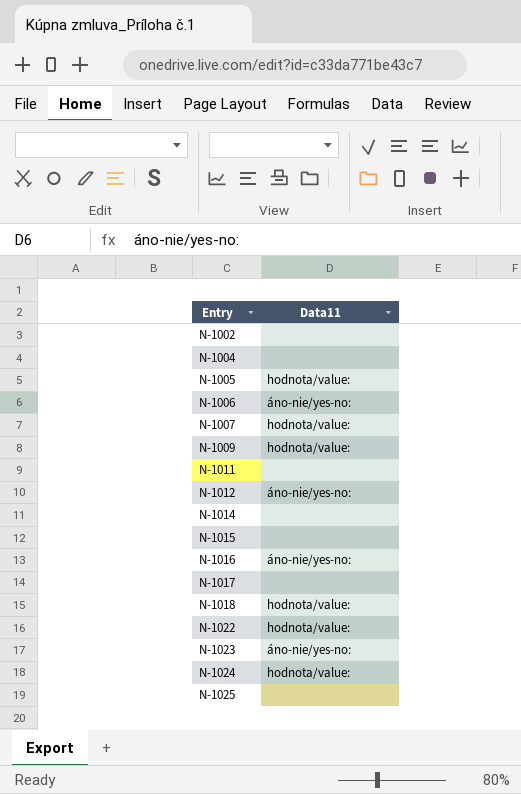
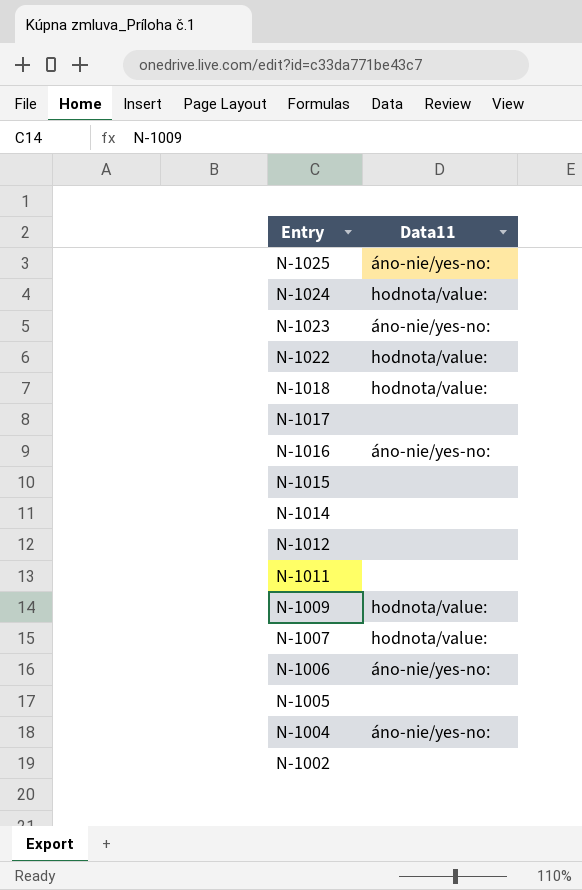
row order: Entry ascending -> Entry descending
N-1025 | Data11: none -> áno-nie/yes-no:
N-1012 | Data11: áno-nie/yes-no: -> none
N-1005 | Data11: hodnota/value: -> none
N-1004 | Data11: none -> áno-nie/yes-no:

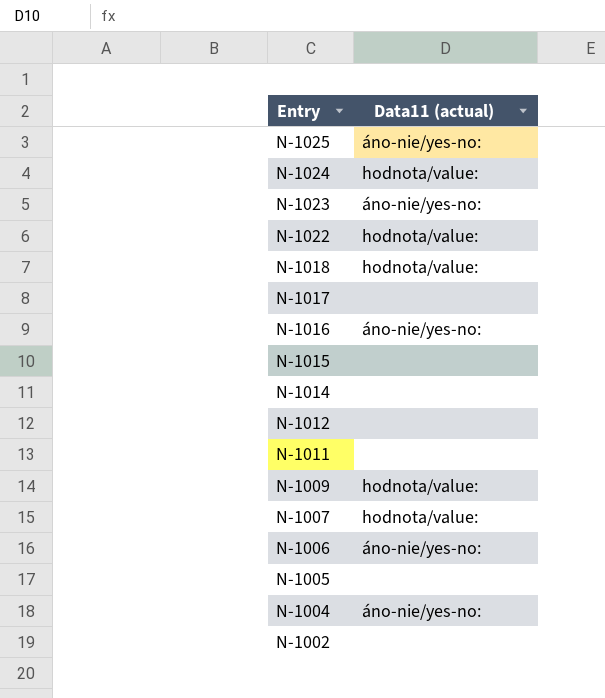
column name: Data11 -> Data11 (actual)

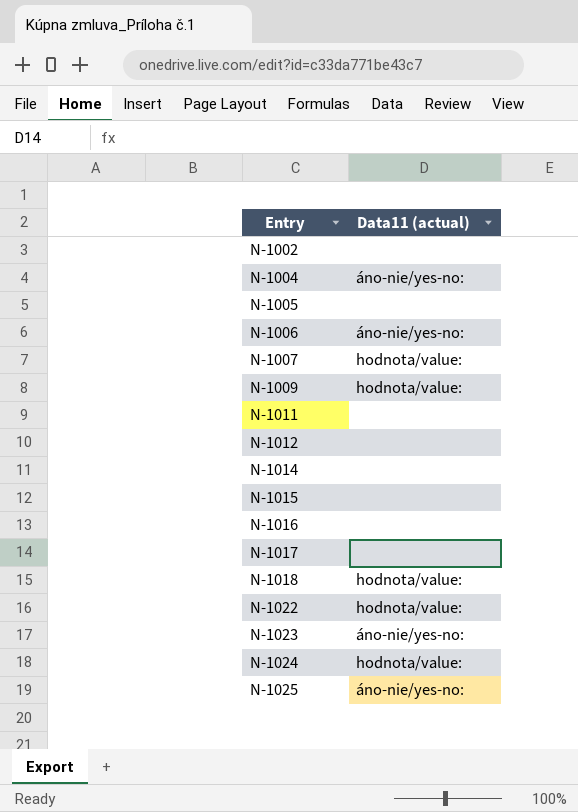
row order: Entry descending -> Entry ascending
N-1016 | Data11 (actual): áno-nie/yes-no: -> none

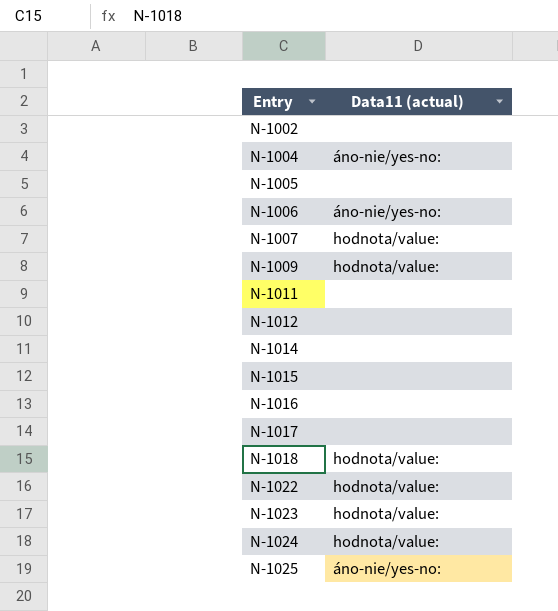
N-1023 | Data11 (actual): áno-nie/yes-no: -> hodnota/value:

